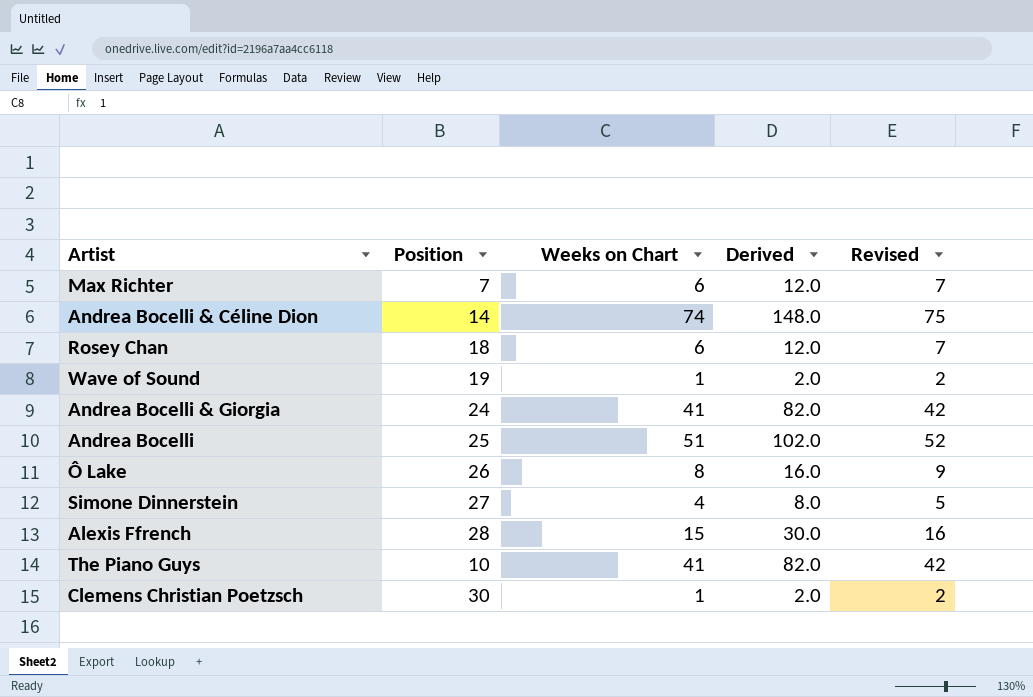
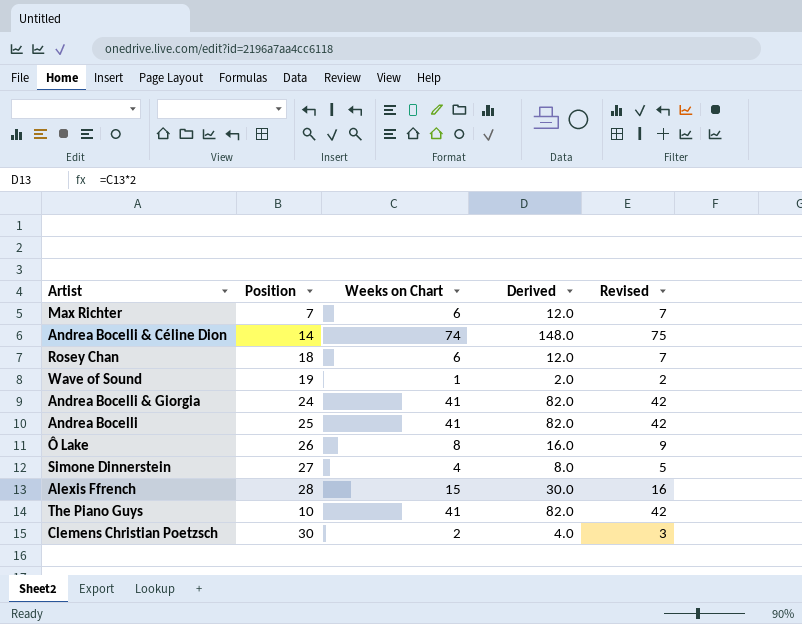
Andrea Bocelli | Weeks on Chart: 51 -> 41
Andrea Bocelli | Derived: 102.0 -> 82.0
Andrea Bocelli | Revised: 52 -> 42
Clemens Christian Poetzsch | Weeks on Chart: 1 -> 2
Clemens Christian Poetzsch | Derived: 2.0 -> 4.0
Clemens Christian Poetzsch | Revised: 2 -> 3

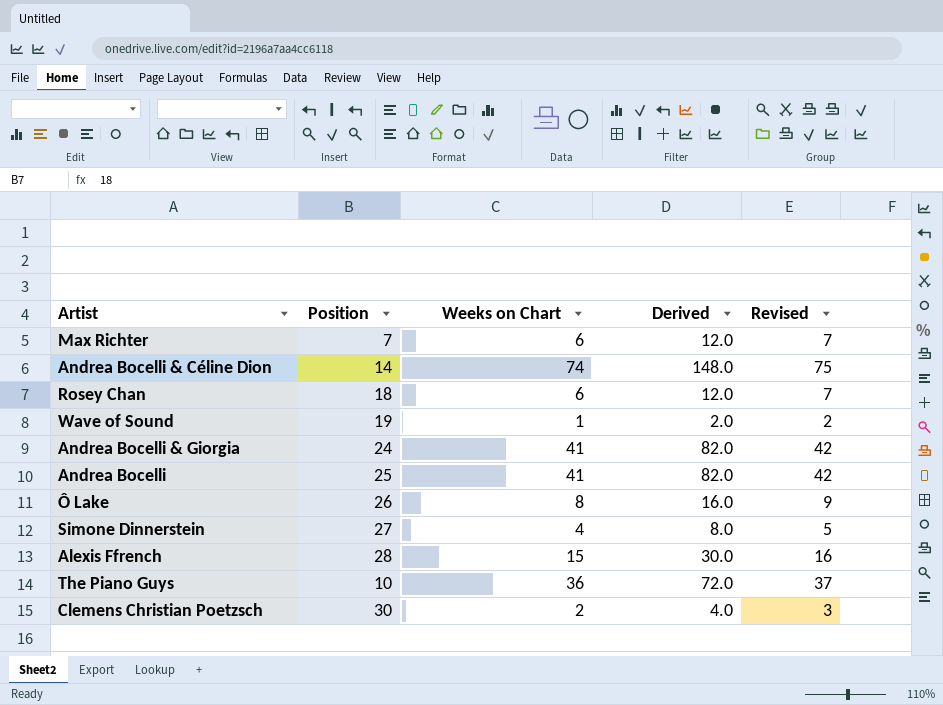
The Piano Guys | Weeks on Chart: 41 -> 36
The Piano Guys | Derived: 82.0 -> 72.0
The Piano Guys | Revised: 42 -> 37

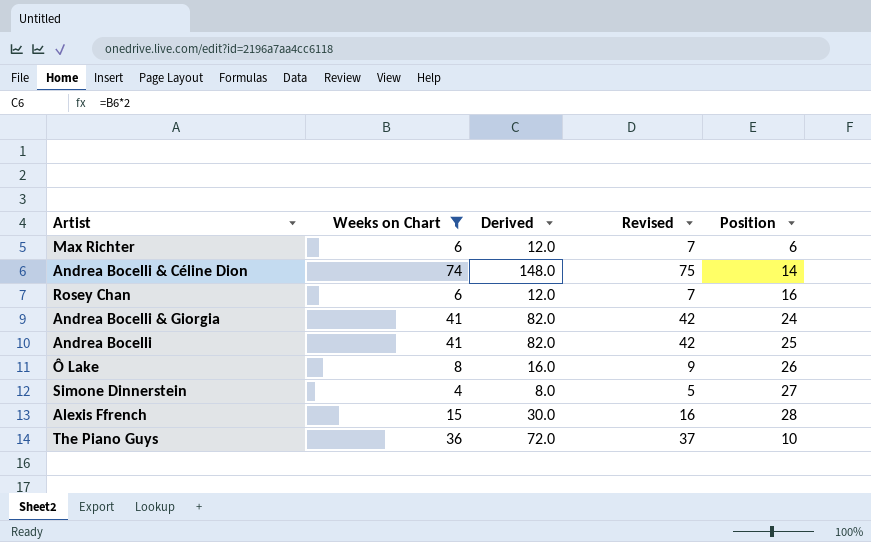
filter: none -> Weeks on Chart >= 4
column Position | position: 2 -> 5
Max Richter | Position: 7 -> 6
Rosey Chan | Position: 18 -> 16

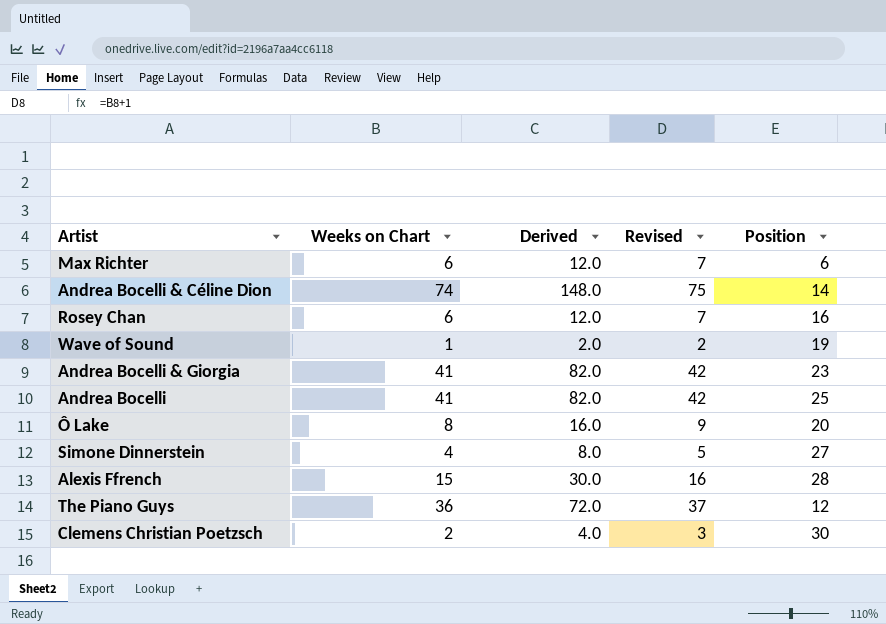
filter: Weeks on Chart >= 4 -> none
Andrea Bocelli & Giorgia | Position: 24 -> 23
Ô Lake | Position: 26 -> 20
The Piano Guys | Position: 10 -> 12

